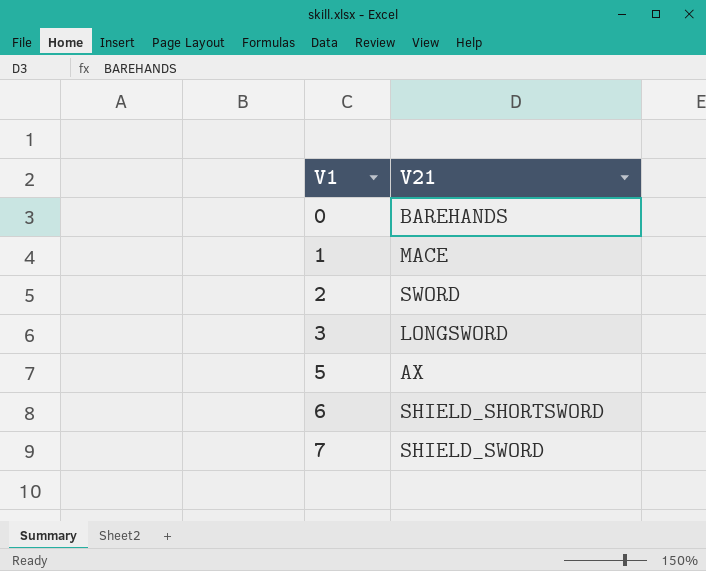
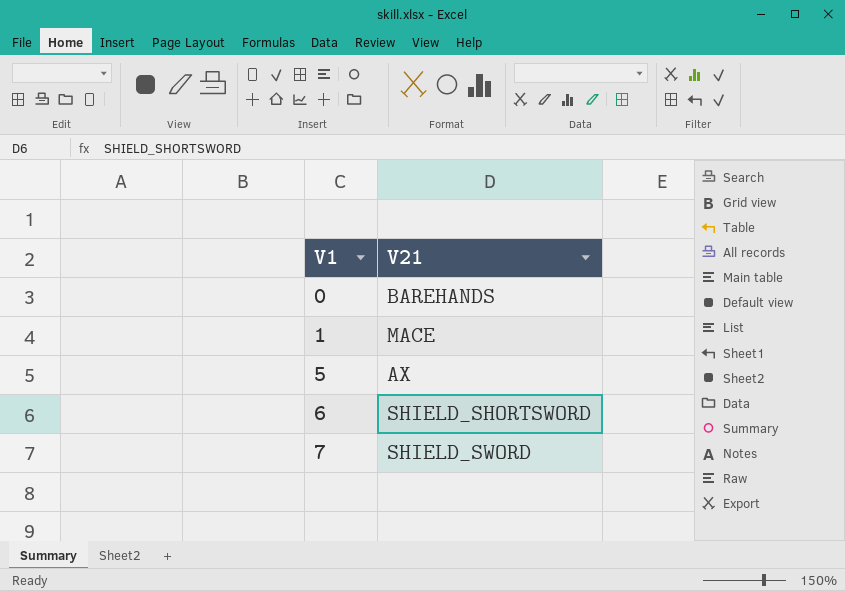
row 2: SWORD -> none
row 3: LONGSWORD -> none

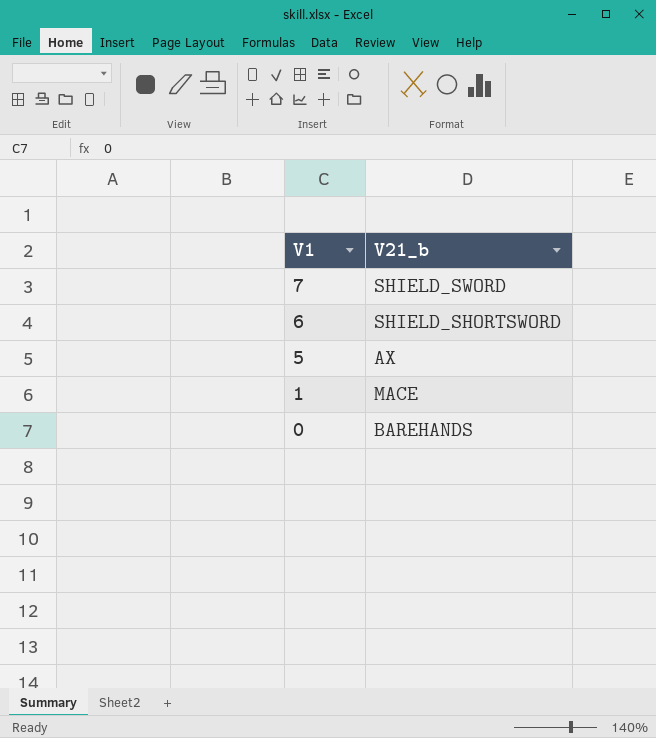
row order: V1 ascending -> V1 descending
column name: V21 -> V21_b

